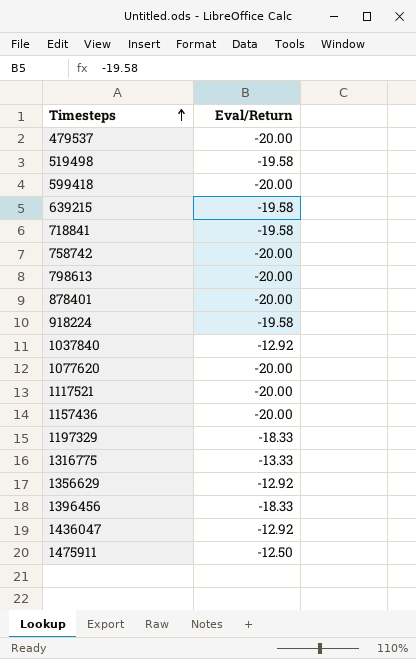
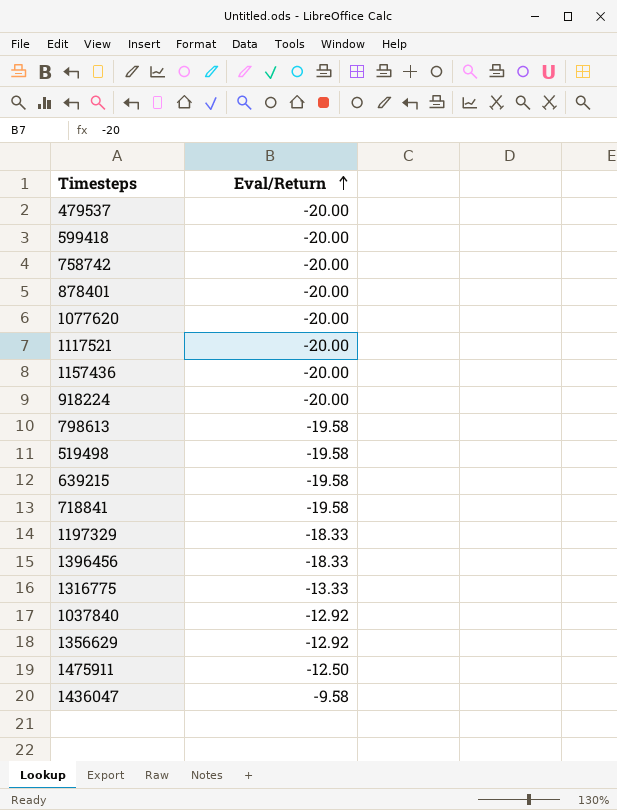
row order: Timesteps ascending -> Eval/Return ascending
918224 | Eval/Return: -19.58 -> -20.00
798613 | Eval/Return: -20.00 -> -19.58
1436047 | Eval/Return: -12.92 -> -9.58

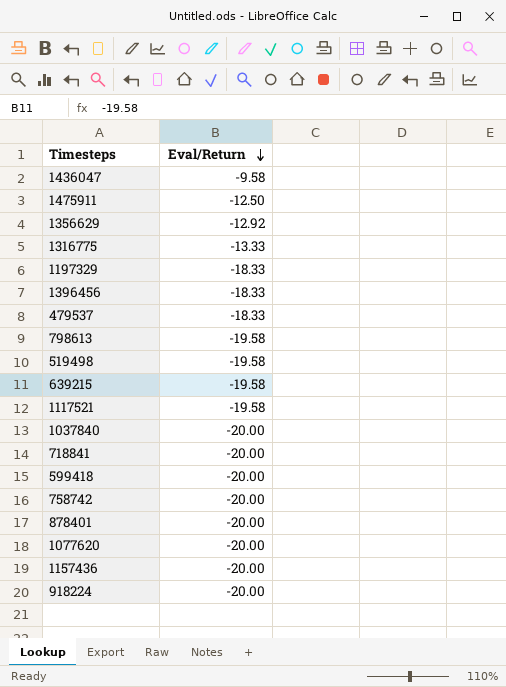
row order: Eval/Return ascending -> Eval/Return descending
479537 | Eval/Return: -20.00 -> -18.33
1117521 | Eval/Return: -20.00 -> -19.58
1037840 | Eval/Return: -12.92 -> -20.00
718841 | Eval/Return: -19.58 -> -20.00

